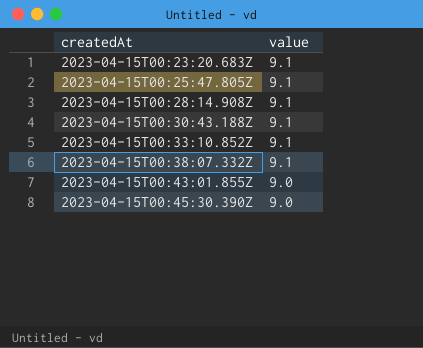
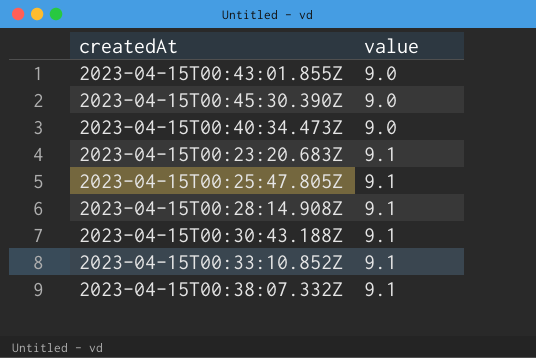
row order: createdAt ascending -> value ascending
row 2023-04-15T00:40:34.473Z: none -> 9.0

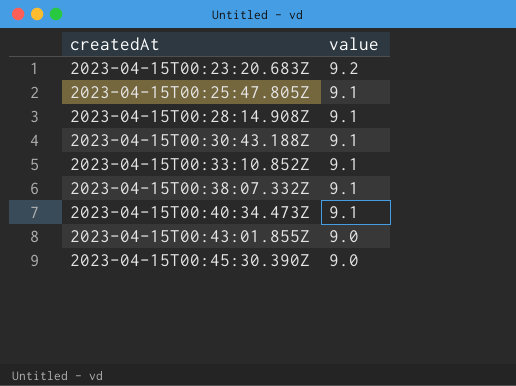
row order: value ascending -> createdAt ascending
2023-04-15T00:23:20.683Z | value: 9.1 -> 9.2
2023-04-15T00:40:34.473Z | value: 9.0 -> 9.1

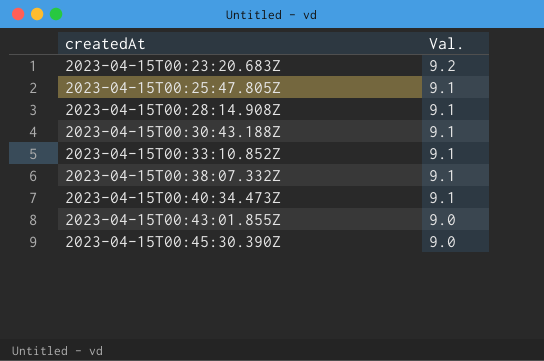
column name: value -> Val.

